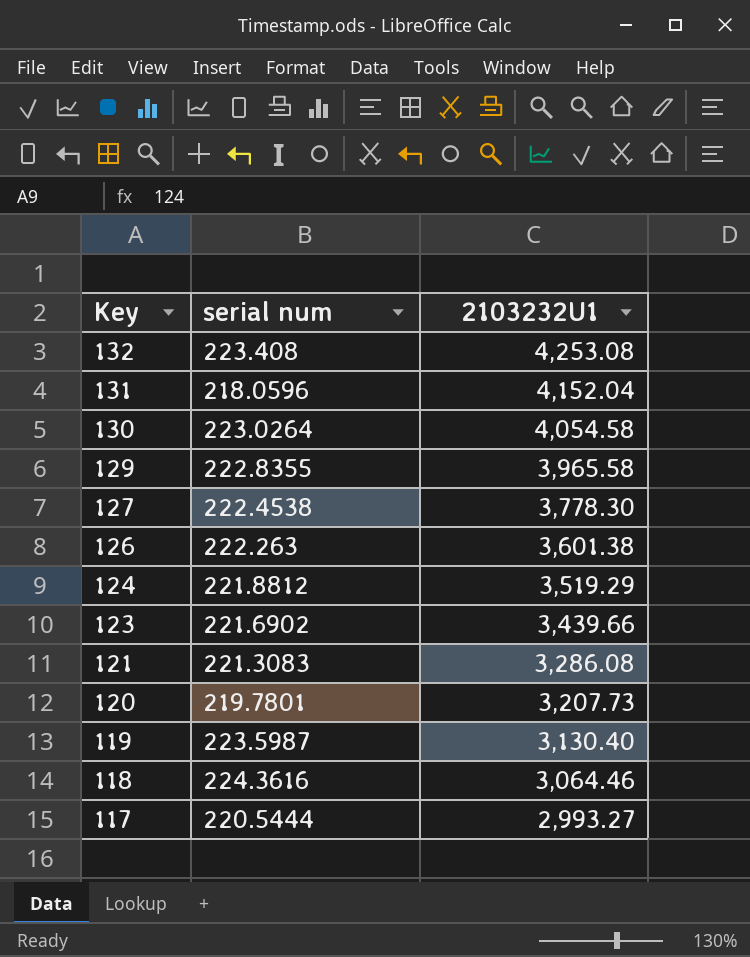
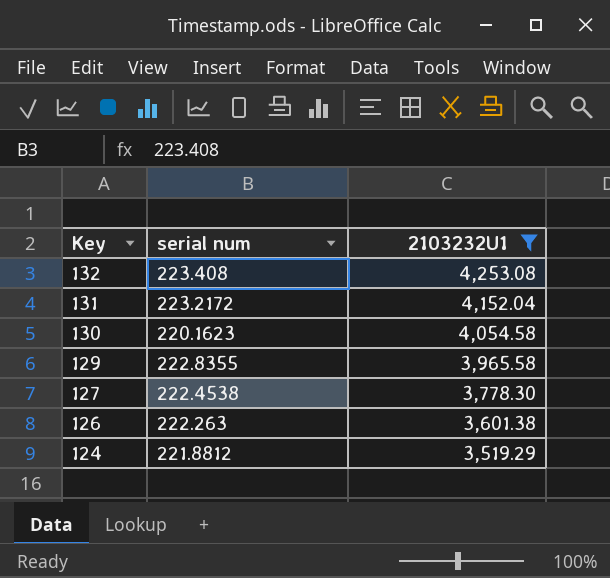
filter: none -> 2103232U1 >= 3,519.29
131 | serial num: 218.0596 -> 223.2172
130 | serial num: 223.0264 -> 220.1623

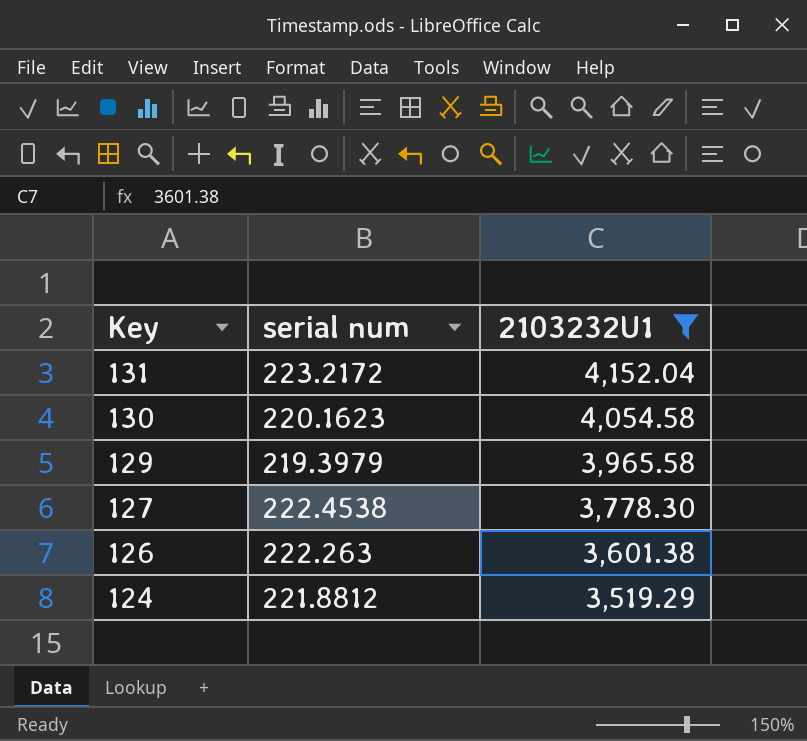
row 132: 223.408 | 4,253.08 -> none
129 | serial num: 222.8355 -> 219.3979

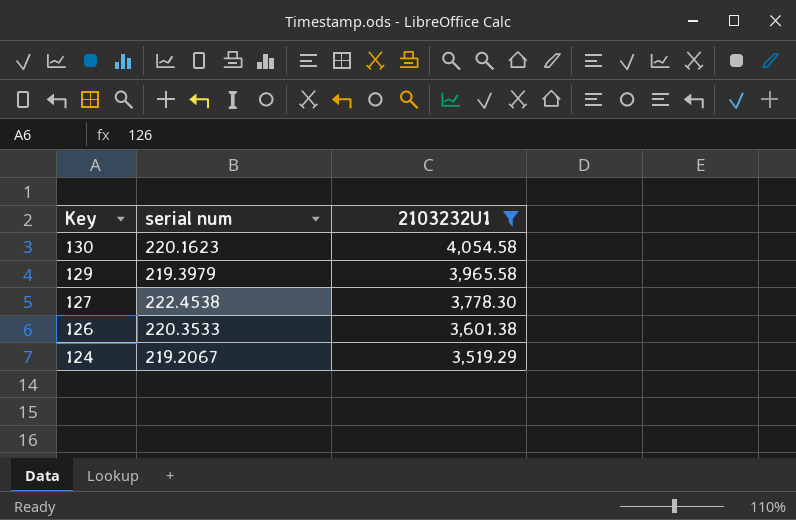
row 131: 223.2172 | 4,152.04 -> none
126 | serial num: 222.263 -> 220.3533
124 | serial num: 221.8812 -> 219.2067

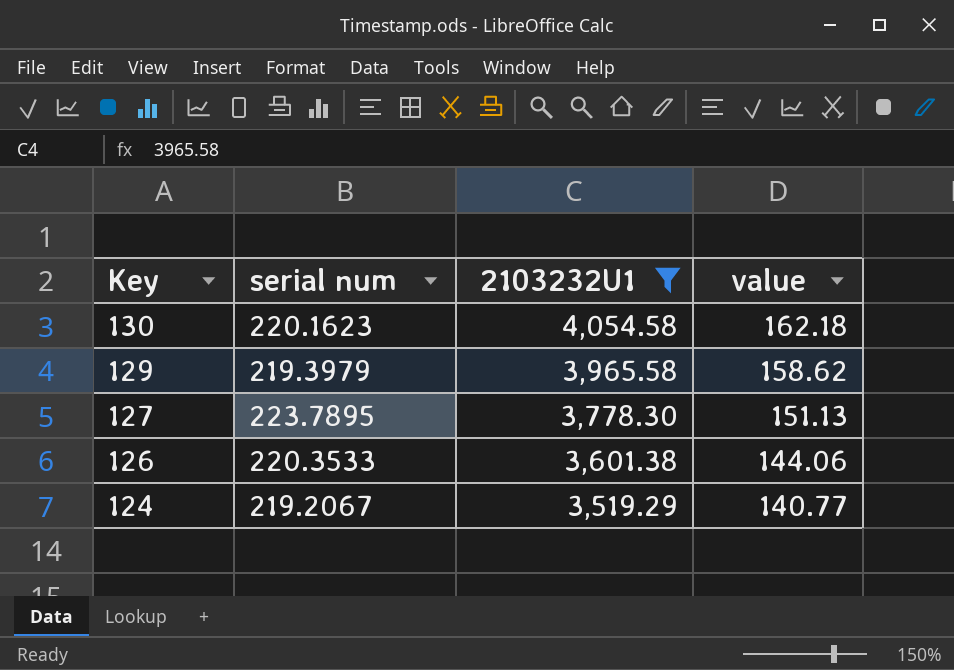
column value | formula: none -> [2103232U1] * 0.04
127 | serial num: 222.4538 -> 223.7895

